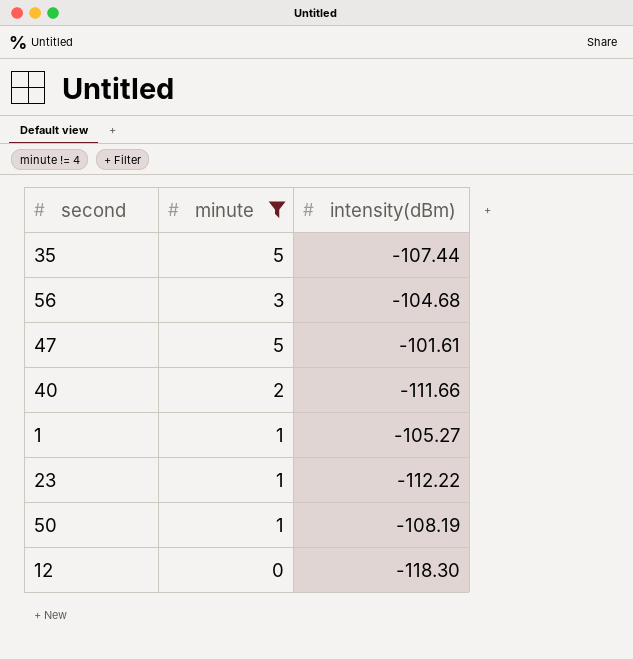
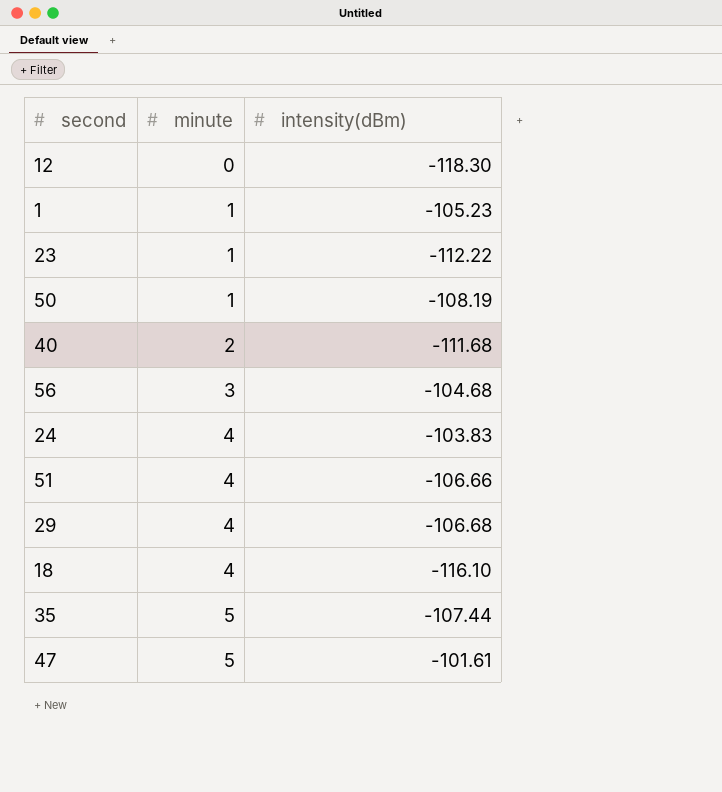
filter: minute != 4 -> none
row order: none -> minute ascending
1 | intensity(dBm): -105.27 -> -105.23
40 | intensity(dBm): -111.66 -> -111.68

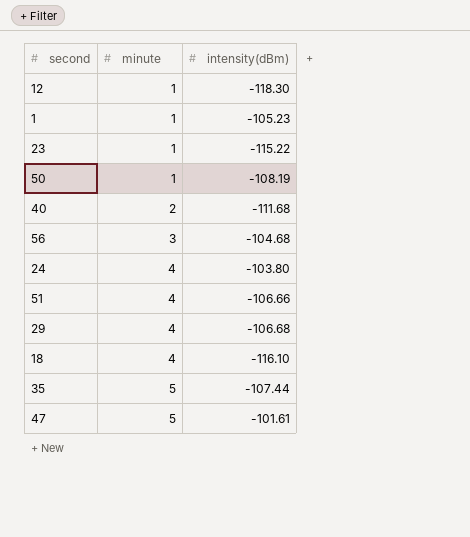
12 | minute: 0 -> 1
23 | intensity(dBm): -112.22 -> -115.22
24 | intensity(dBm): -103.83 -> -103.80

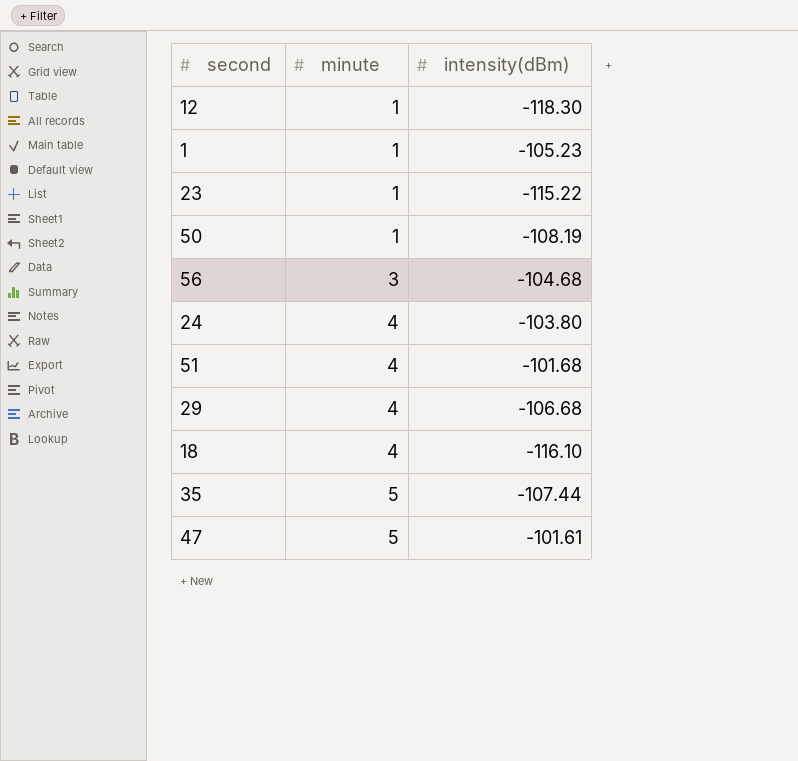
row 40: 2 | -111.68 -> none
51 | intensity(dBm): -106.66 -> -101.68

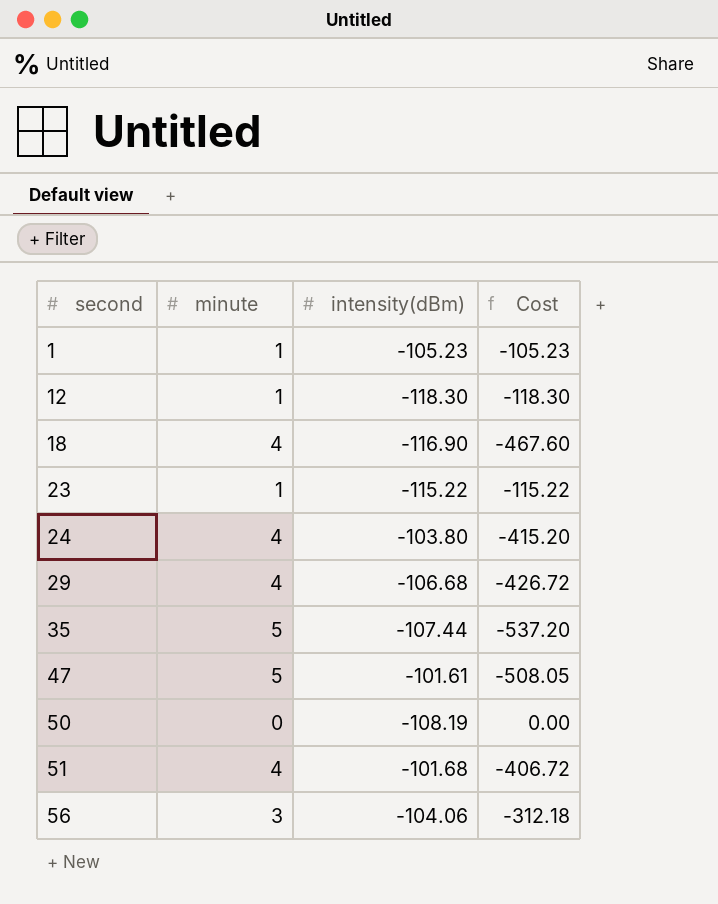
row order: minute ascending -> second ascending
column Cost | formula: none -> [minute] * [intensity(dBm)]
18 | intensity(dBm): -116.10 -> -116.90
50 | minute: 1 -> 0
56 | intensity(dBm): -104.68 -> -104.06

